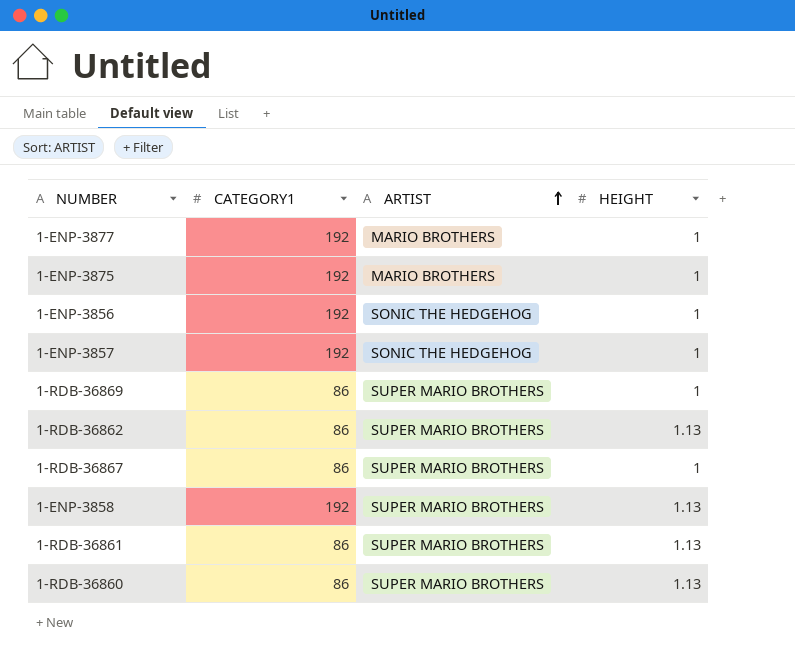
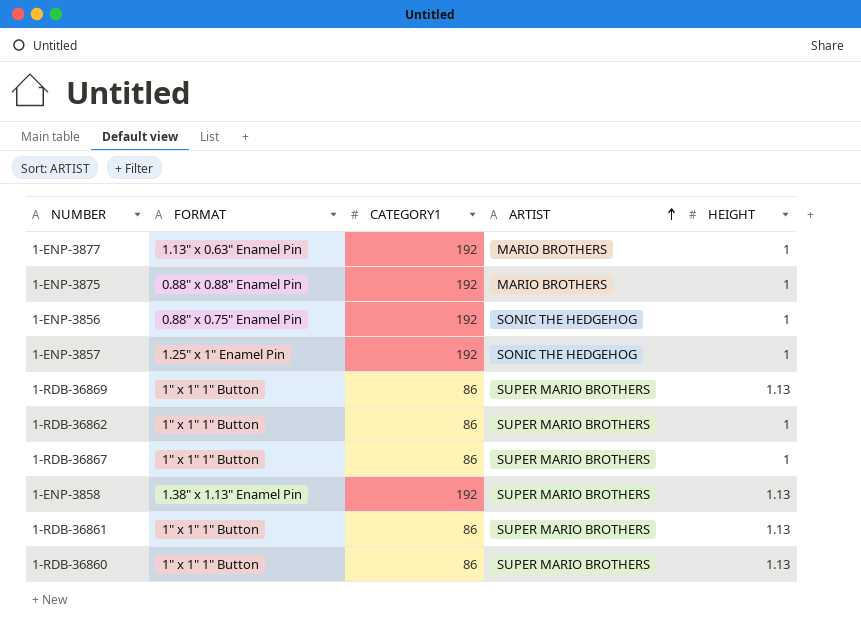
column FORMAT | position: none -> 2
1-RDB-36869 | HEIGHT: 1 -> 1.13
1-RDB-36862 | HEIGHT: 1.13 -> 1

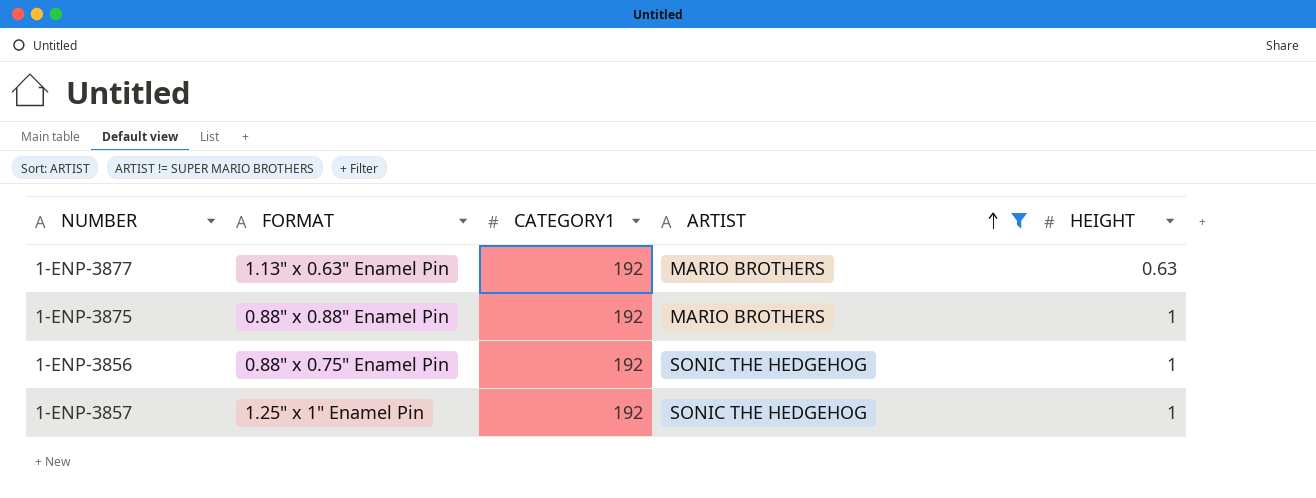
filter: none -> ARTIST != SUPER MARIO BROTHERS
1-ENP-3877 | HEIGHT: 1 -> 0.63

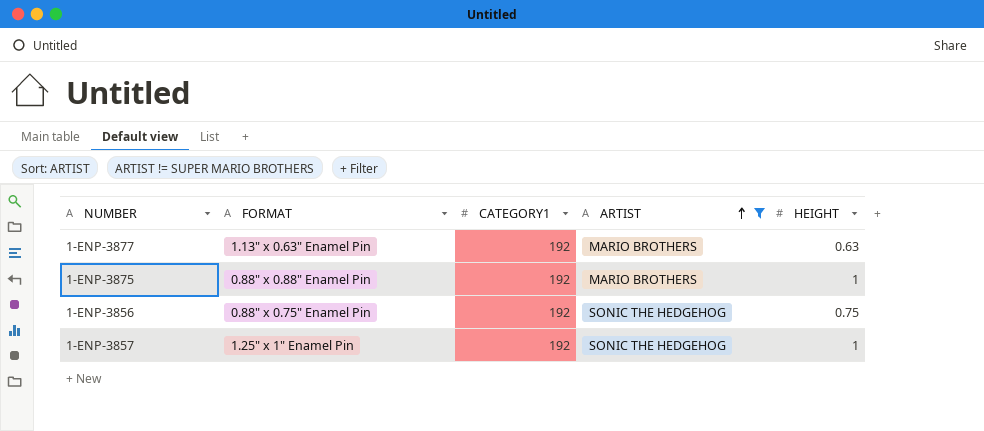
1-ENP-3856 | HEIGHT: 1 -> 0.75

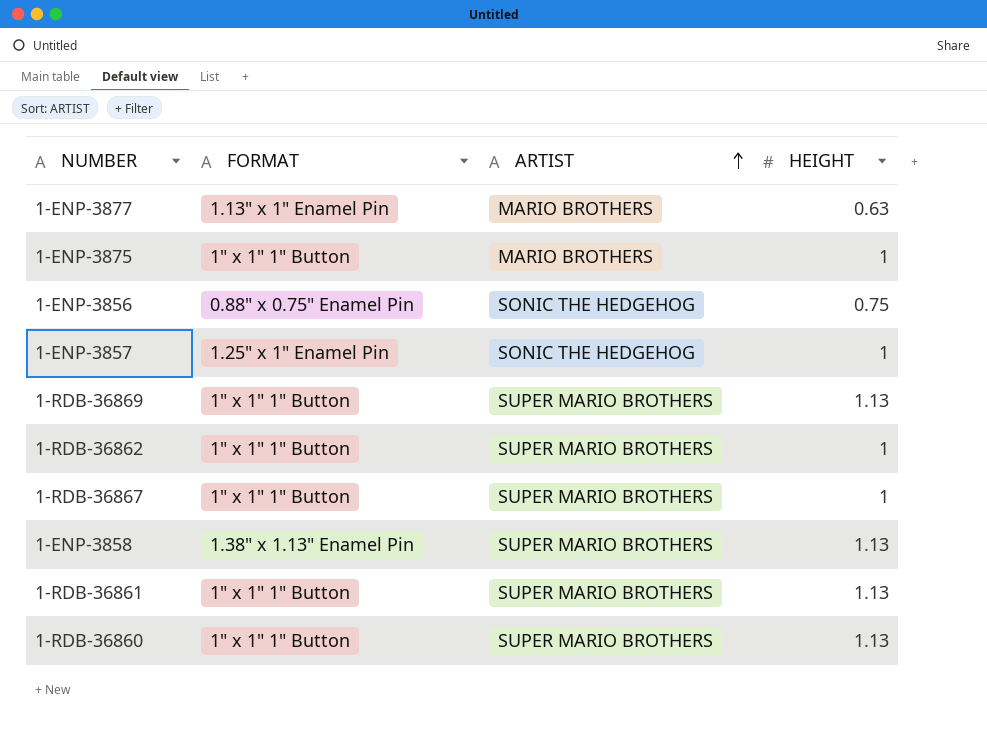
filter: ARTIST != SUPER MARIO BROTHERS -> none
column CATEGORY1 | position: 3 -> none
1-ENP-3877 | FORMAT: 1.13" x 0.63" Enamel Pin -> 1.13" x 1" Enamel Pin
1-ENP-3875 | FORMAT: 0.88" x 0.88" Enamel Pin -> 1" x 1" 1" Button

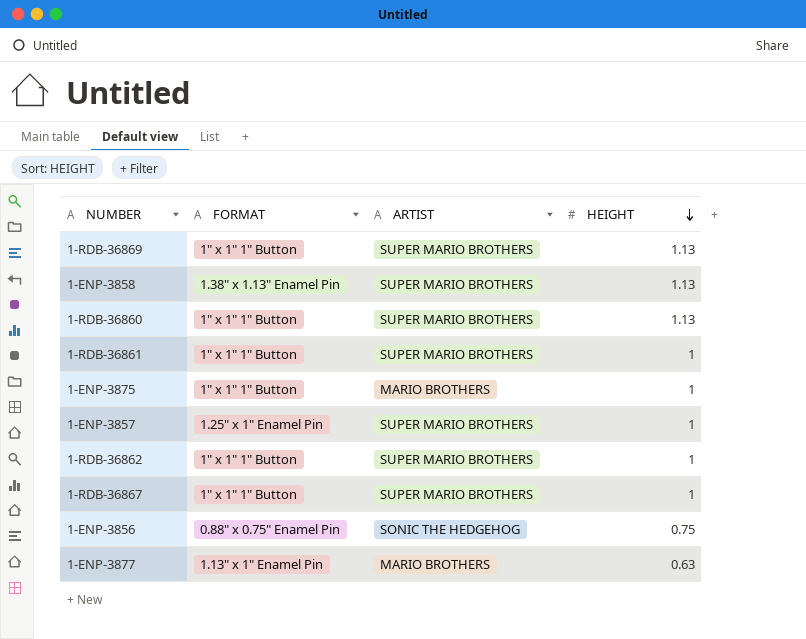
row order: ARTIST ascending -> HEIGHT descending
1-RDB-36861 | HEIGHT: 1.13 -> 1
1-ENP-3857 | ARTIST: SONIC THE HEDGEHOG -> SUPER MARIO BROTHERS

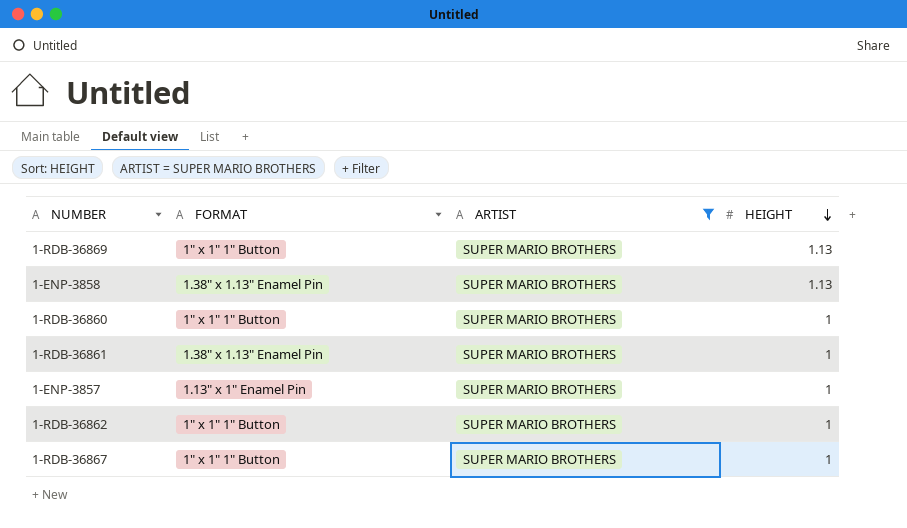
filter: none -> ARTIST = SUPER MARIO BROTHERS
1-RDB-36860 | HEIGHT: 1.13 -> 1
1-RDB-36861 | FORMAT: 1" x 1" 1" Button -> 1.38" x 1.13" Enamel Pin
1-ENP-3857 | FORMAT: 1.25" x 1" Enamel Pin -> 1.13" x 1" Enamel Pin

